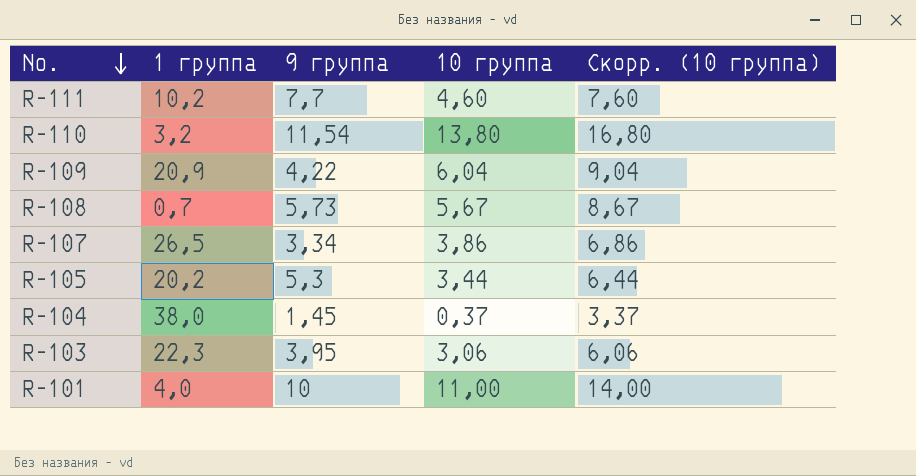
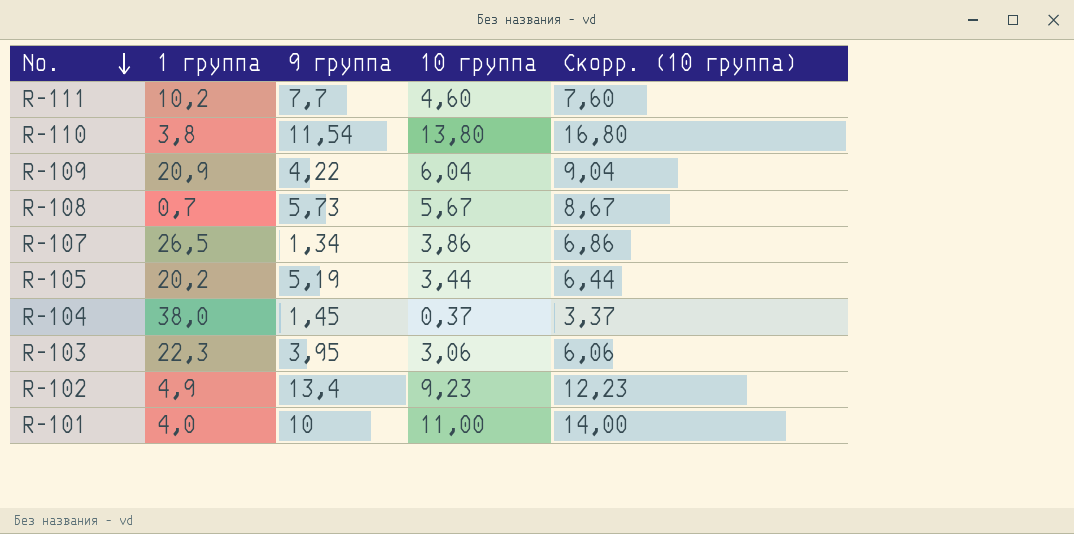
R-110 | 1 группа: 3,2 -> 3,8
R-107 | 9 группа: 3,34 -> 1,34
R-105 | 9 группа: 5,3 -> 5,19
row R-102: none -> 4,9 | 13,4 | 9,23 | 12,23

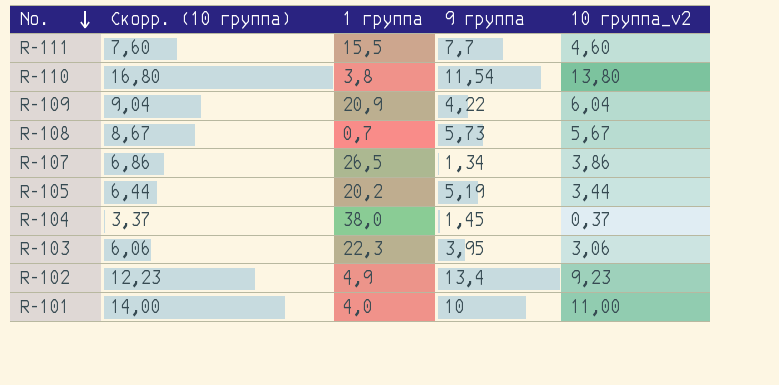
column Скорр. (10 группа) | position: 5 -> 2
column name: 10 группа -> 10 группа_v2
R-111 | 1 группа: 10,2 -> 15,5

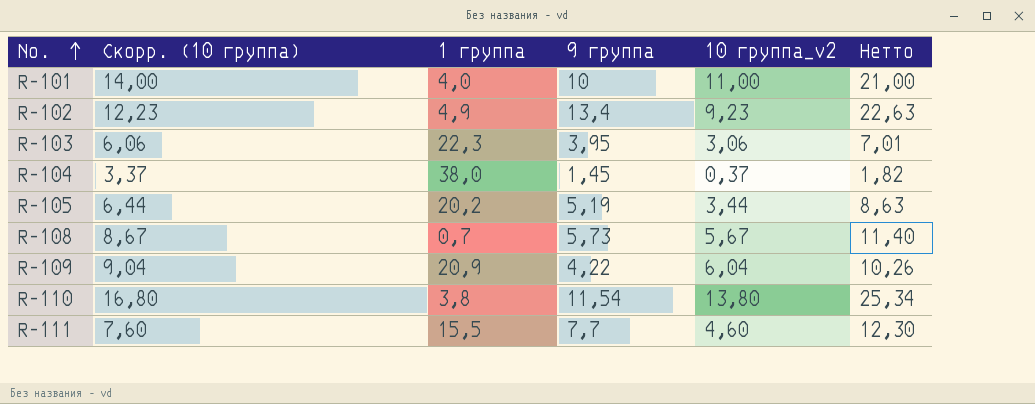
row order: No. descending -> No. ascending
column Нетто | formula: none -> [9 группа] + [10 группа_v2]
row R-107: 6,86 | 26,5 | 1,34 | 3,86 -> none

